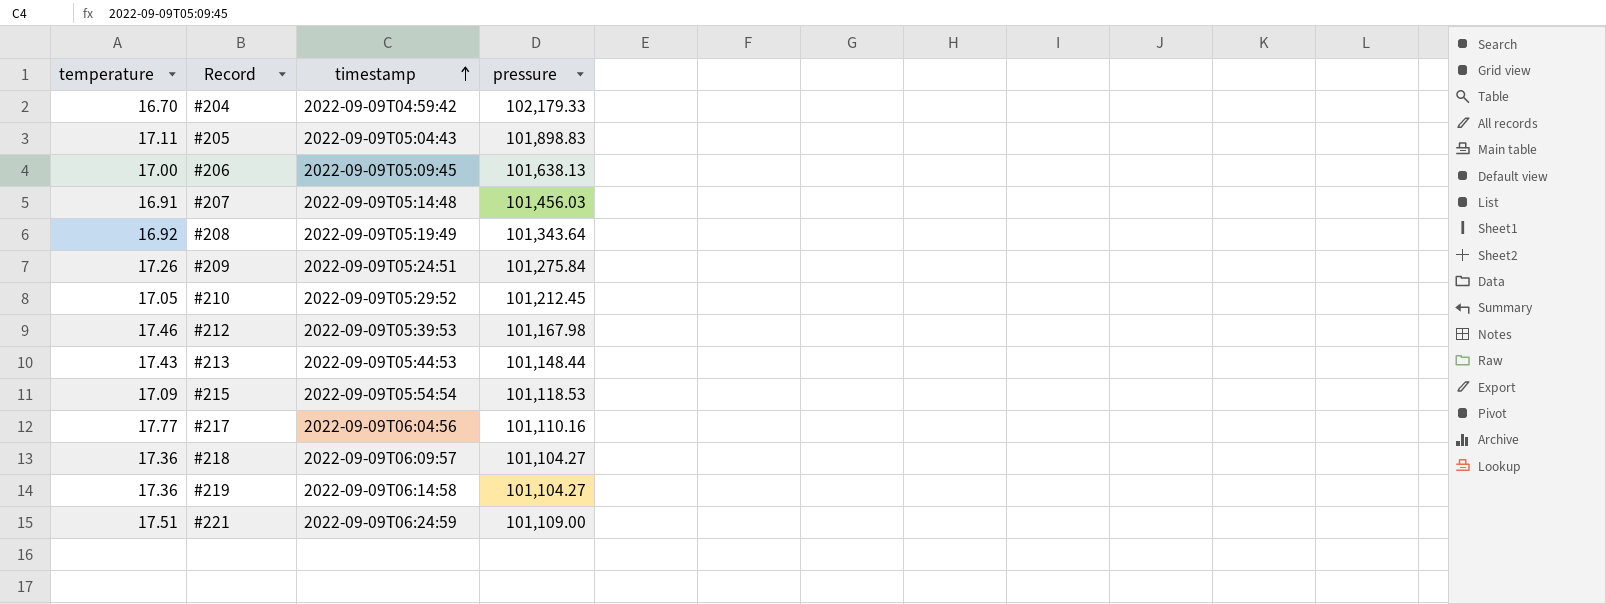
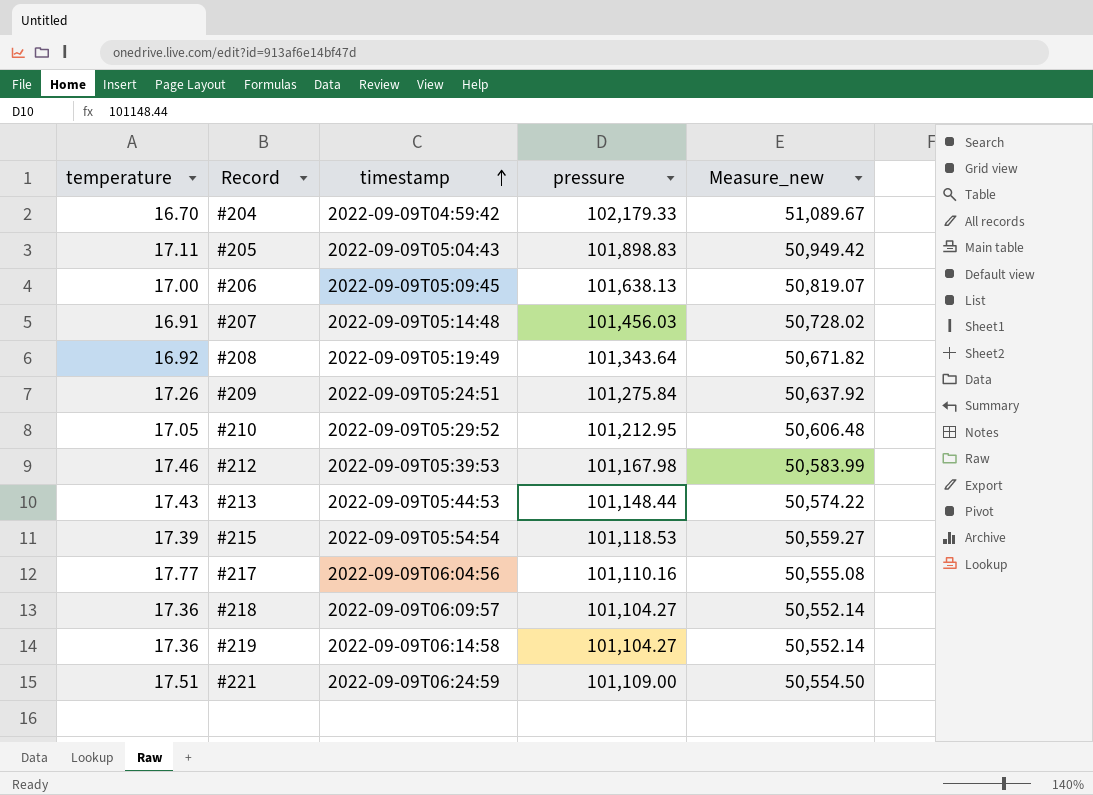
column Measure_new | formula: none -> [pressure] * 0.5
#210 | pressure: 101,212.45 -> 101,212.95
#215 | temperature: 17.09 -> 17.39

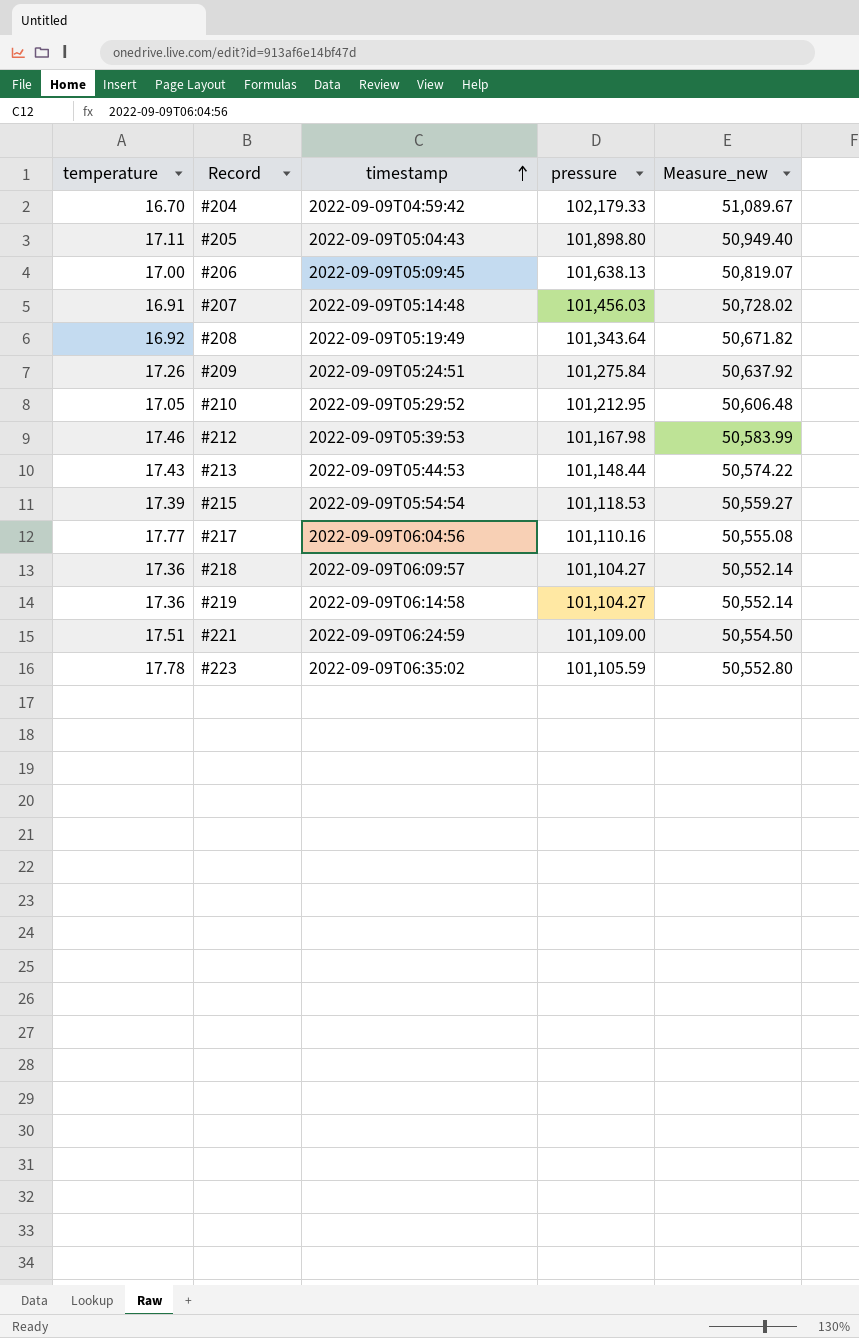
#205 | pressure: 101,898.83 -> 101,898.80
#205 | Measure_new: 50,949.42 -> 50,949.40
row #223: none -> 17.78 | 2022-09-09T06:35:02 | 101,105.59 | 50,552.80

